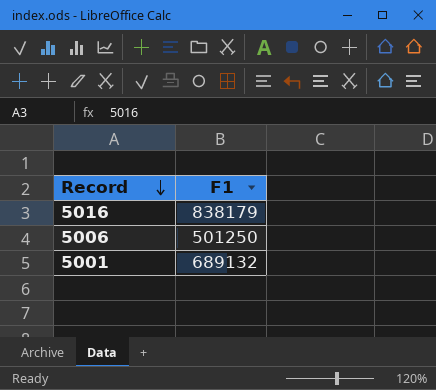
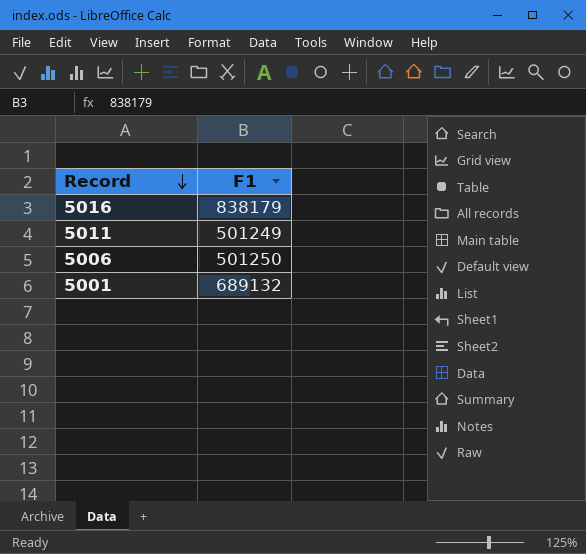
row 5011: none -> 501249

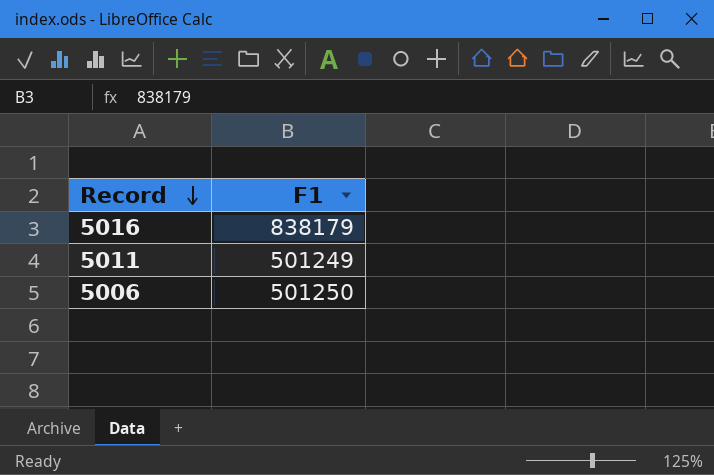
row 5001: 689132 -> none

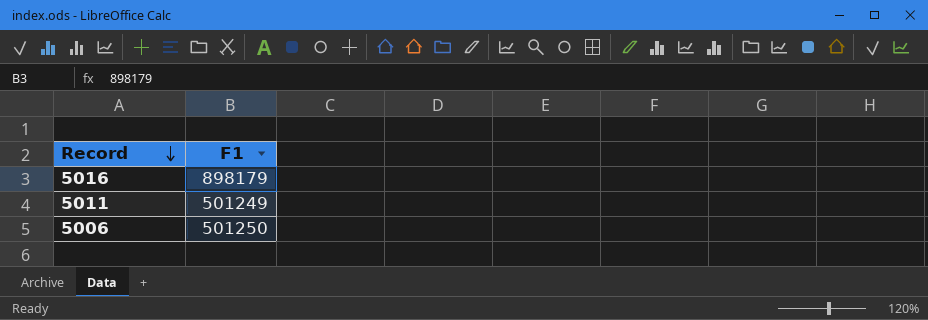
5016 | F1: 838179 -> 898179

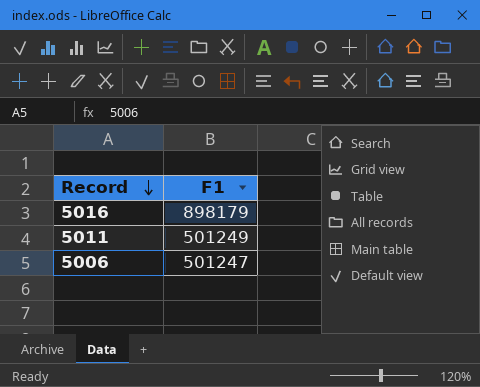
5006 | F1: 501250 -> 501247

